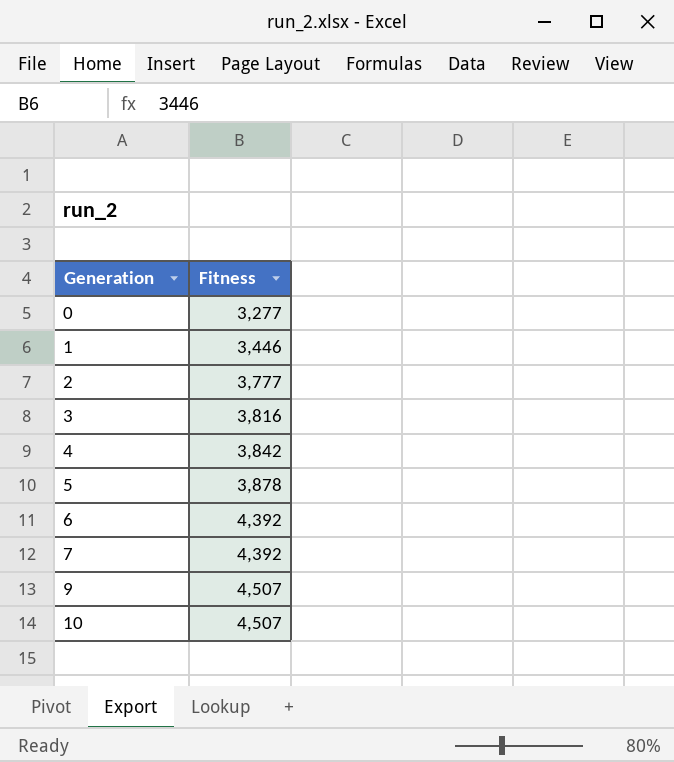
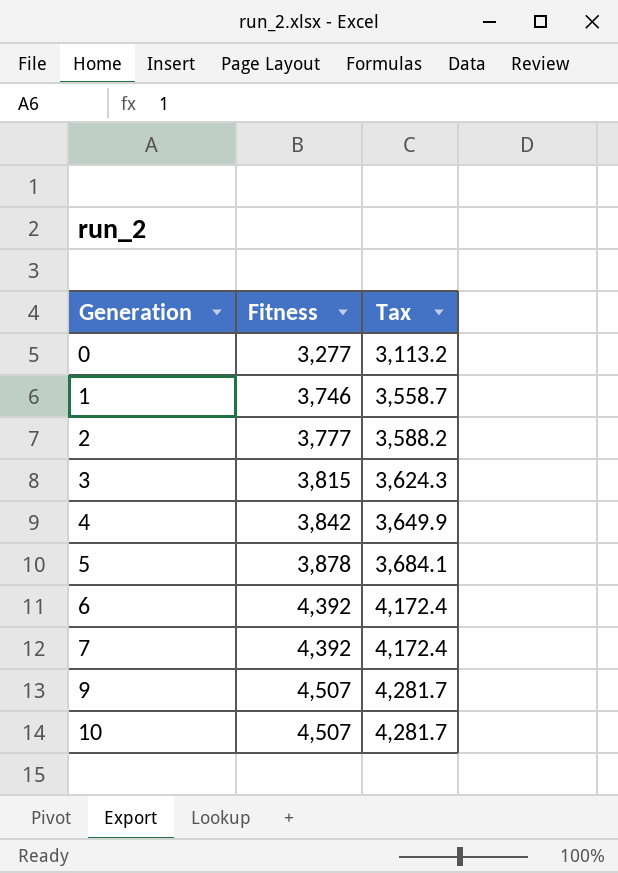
column Tax | formula: none -> [Fitness] * 0.95
1 | Fitness: 3,446 -> 3,746
3 | Fitness: 3,816 -> 3,815

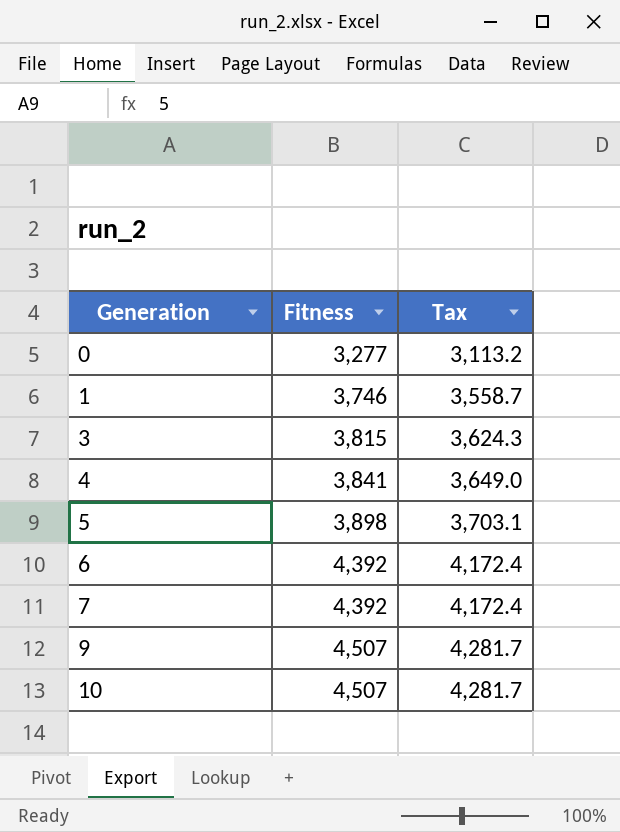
row 2: 3,777 | 3,588.2 -> none
4 | Fitness: 3,842 -> 3,841
4 | Tax: 3,649.9 -> 3,649.0
5 | Fitness: 3,878 -> 3,898
5 | Tax: 3,684.1 -> 3,703.1

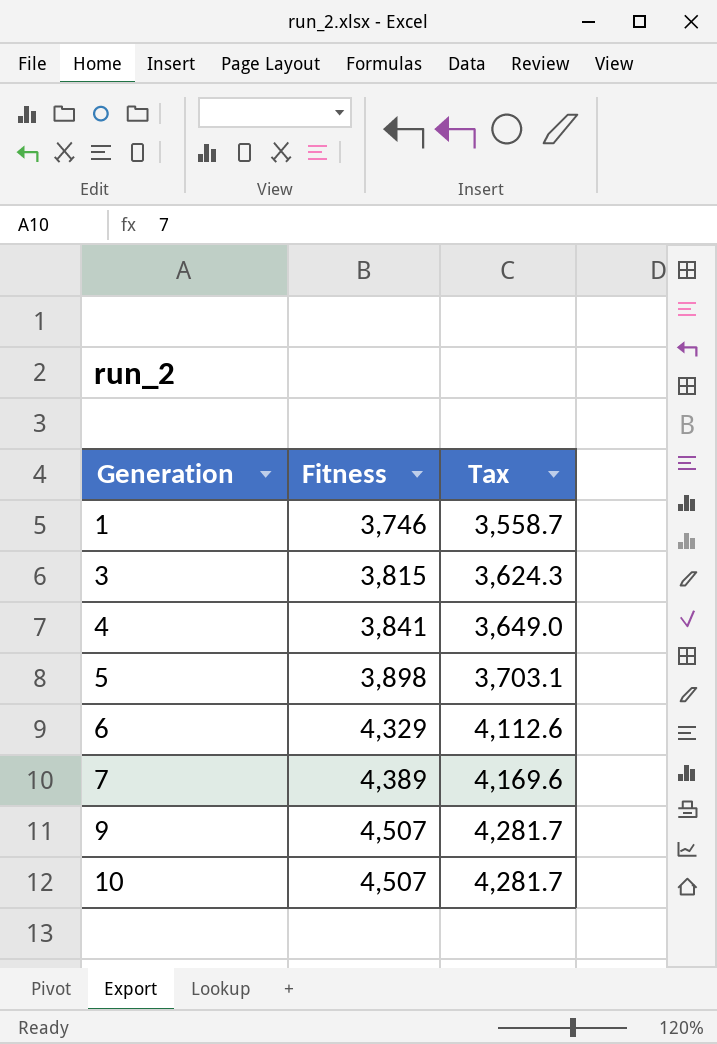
row 0: 3,277 | 3,113.2 -> none
6 | Fitness: 4,392 -> 4,329
6 | Tax: 4,172.4 -> 4,112.6
7 | Fitness: 4,392 -> 4,389
7 | Tax: 4,172.4 -> 4,169.6

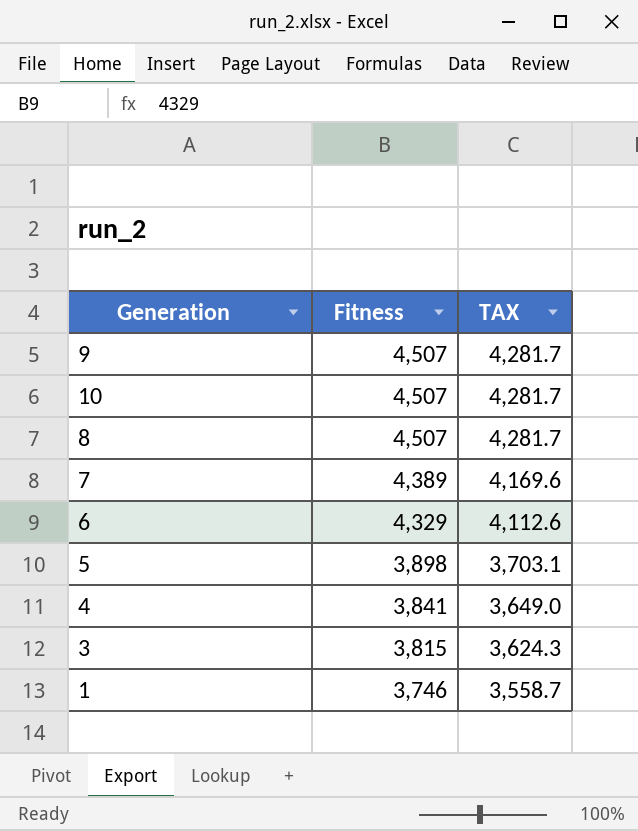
row order: Generation ascending -> Fitness descending
column name: Tax -> TAX
row 8: none -> 4,507 | 4,281.7

